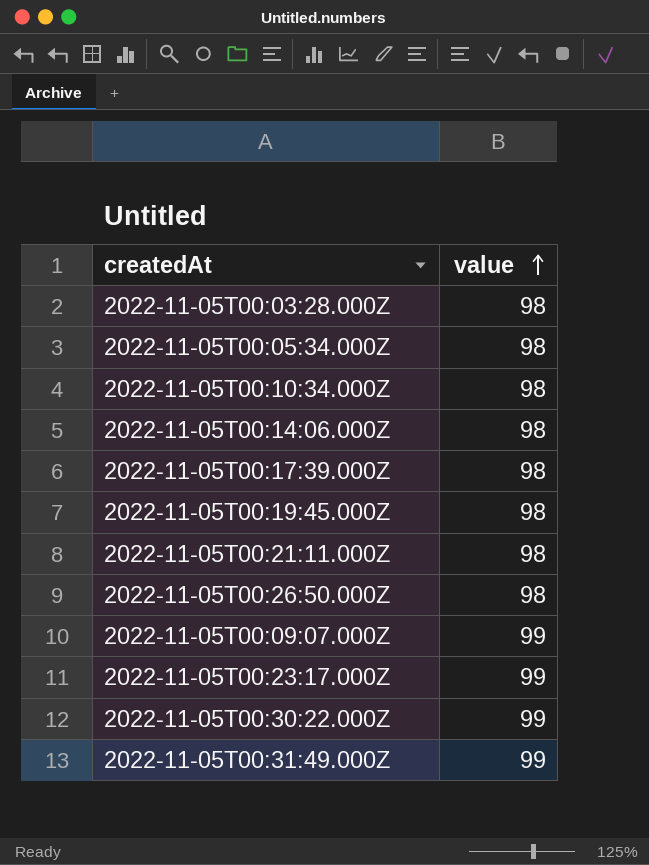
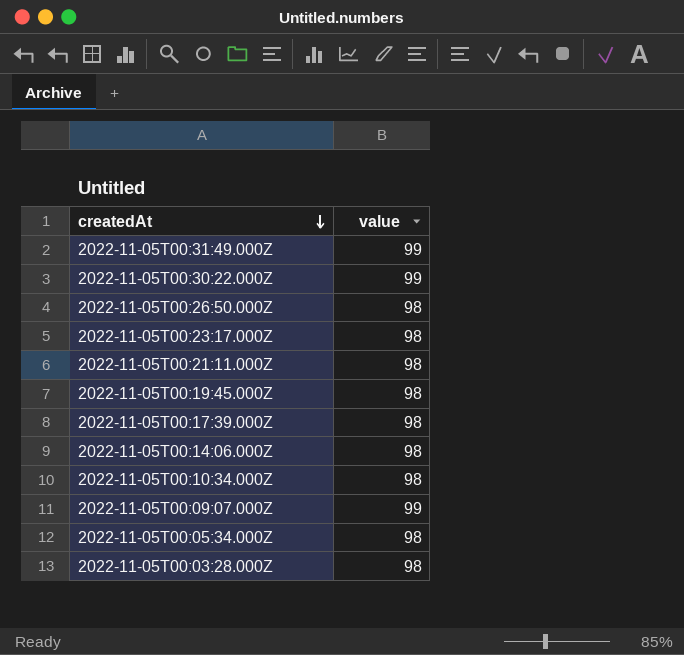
row order: value ascending -> createdAt descending
2022-11-05T00:23:17.000Z | value: 99 -> 98

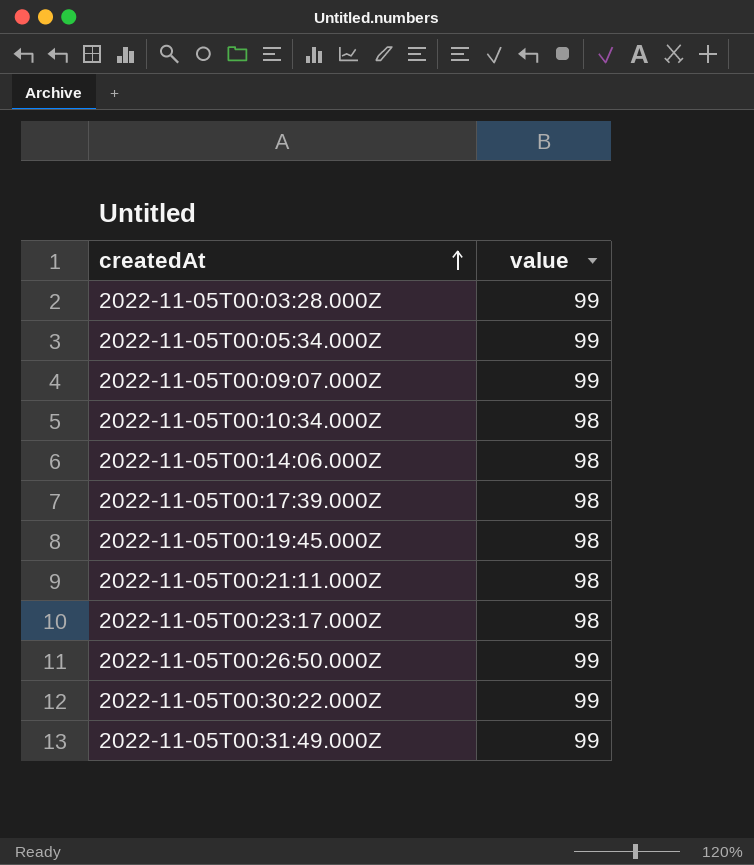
row order: createdAt descending -> createdAt ascending
2022-11-05T00:03:28.000Z | value: 98 -> 99
2022-11-05T00:05:34.000Z | value: 98 -> 99
2022-11-05T00:26:50.000Z | value: 98 -> 99

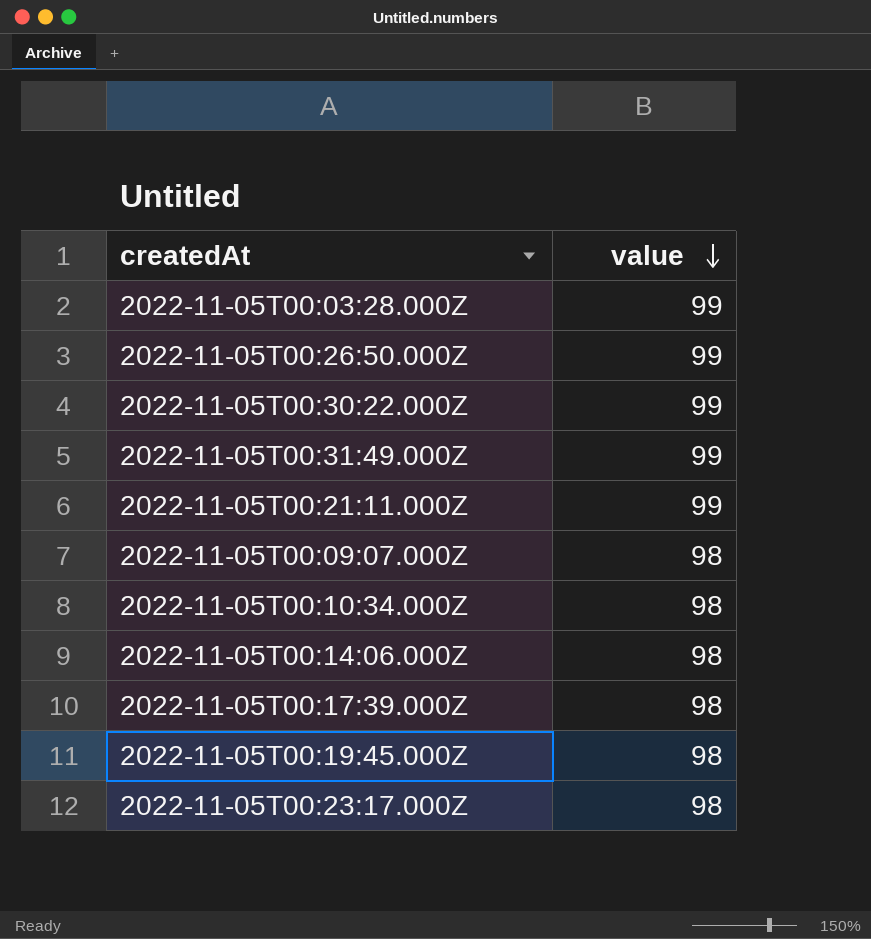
row order: createdAt ascending -> value descending
row 2022-11-05T00:05:34.000Z: 99 -> none
2022-11-05T00:21:11.000Z | value: 98 -> 99
2022-11-05T00:09:07.000Z | value: 99 -> 98

